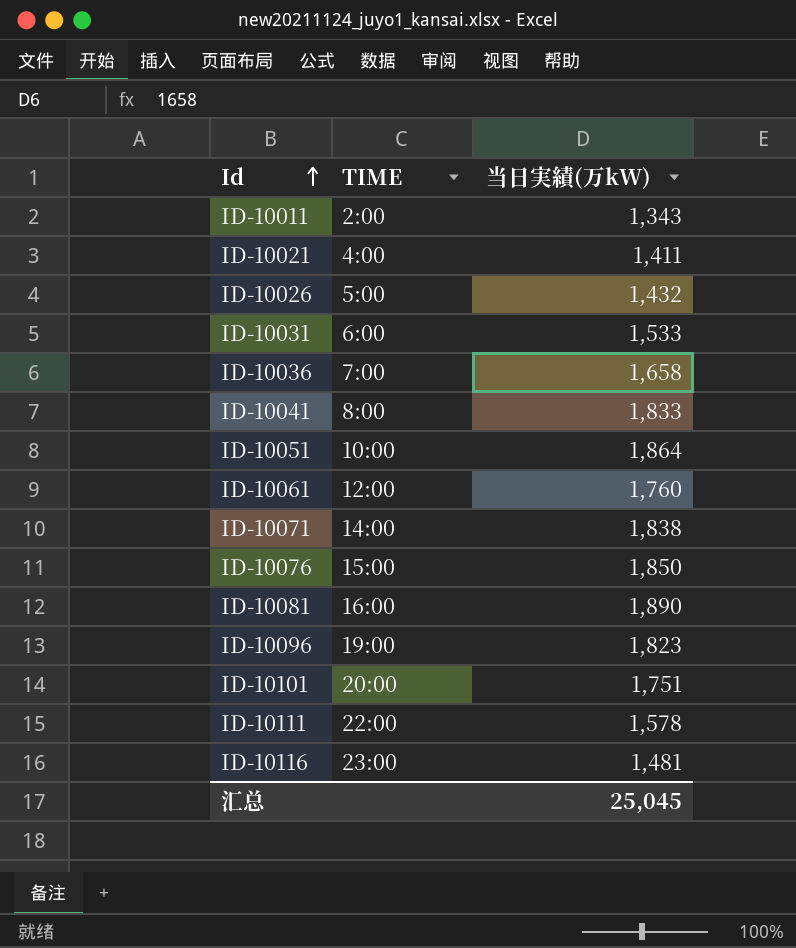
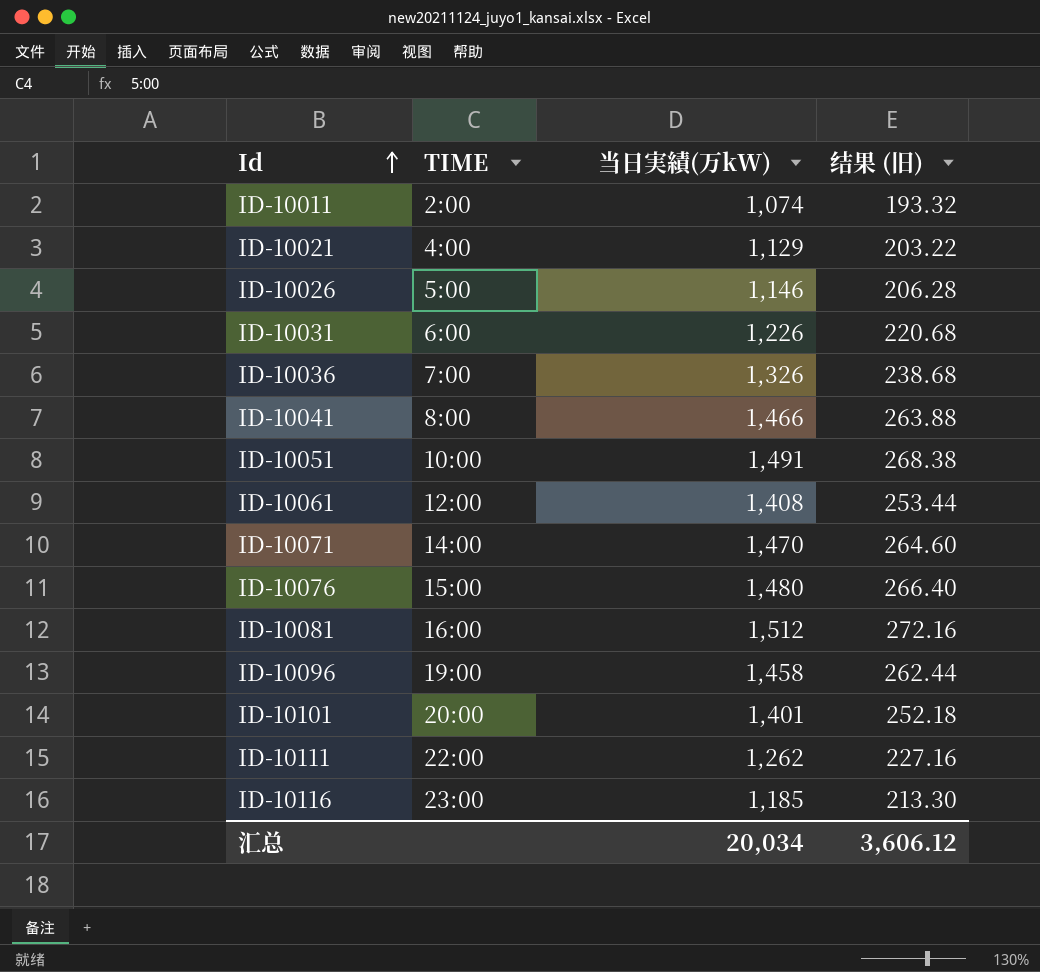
column 结果 (旧) | formula: none -> [当日実績(万kW)] * 0.18
ID-10011 | 当日実績(万kW): 1,343 -> 1,074
ID-10021 | 当日実績(万kW): 1,411 -> 1,129
ID-10026 | 当日実績(万kW): 1,432 -> 1,146
ID-10031 | 当日実績(万kW): 1,533 -> 1,226
ID-10036 | 当日実績(万kW): 1,658 -> 1,326
ID-10041 | 当日実績(万kW): 1,833 -> 1,466
ID-10051 | 当日実績(万kW): 1,864 -> 1,491
ID-10061 | 当日実績(万kW): 1,760 -> 1,408
ID-10071 | 当日実績(万kW): 1,838 -> 1,470
ID-10076 | 当日実績(万kW): 1,850 -> 1,480
ID-10081 | 当日実績(万kW): 1,890 -> 1,512
ID-10096 | 当日実績(万kW): 1,823 -> 1,458
ID-10101 | 当日実績(万kW): 1,751 -> 1,401
ID-10111 | 当日実績(万kW): 1,578 -> 1,262
ID-10116 | 当日実績(万kW): 1,481 -> 1,185
汇总 | 当日実績(万kW): 25,045 -> 20,034

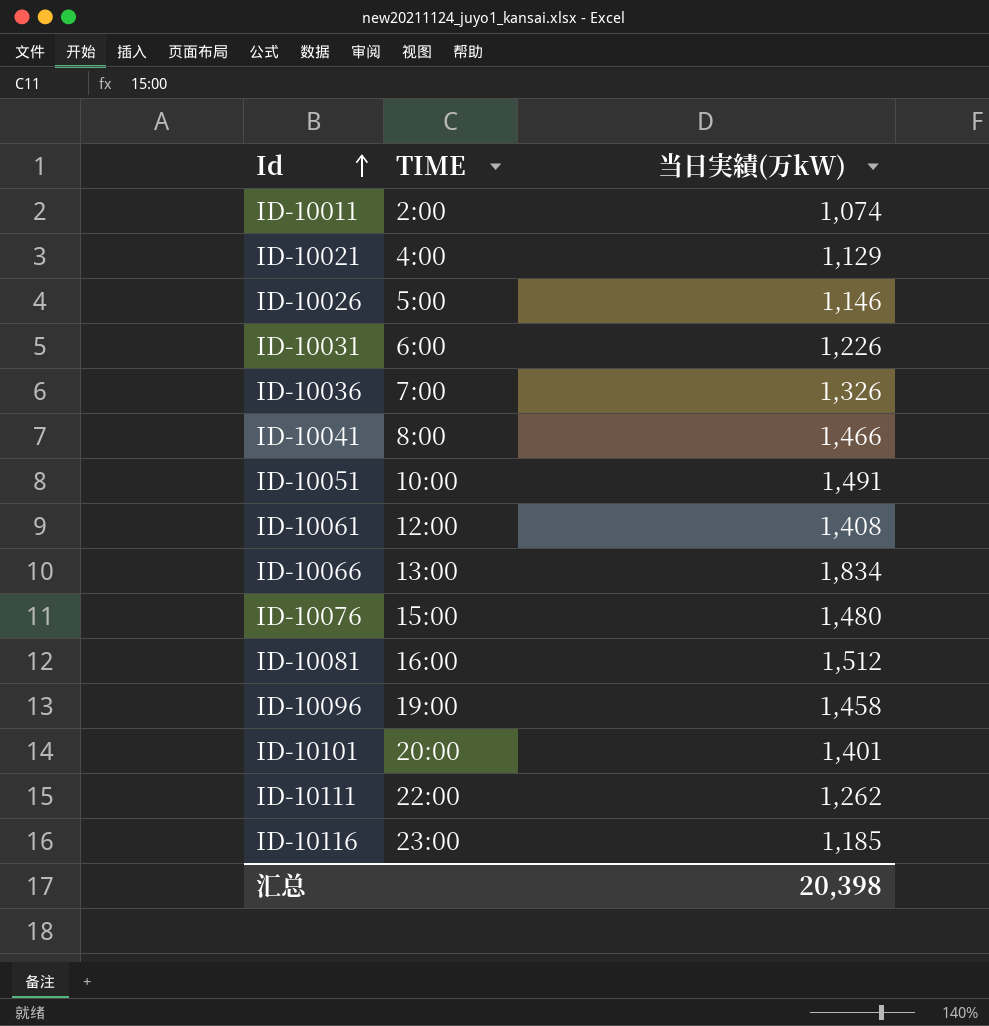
column 结果 (旧) | formula: [当日実績(万kW)] * 0.18 -> none
row ID-10071: 14:00 | 1,470 | 264.60 -> none
row ID-10066: none -> 13:00 | 1,834
汇总 | 当日実績(万kW): 20,034 -> 20,398

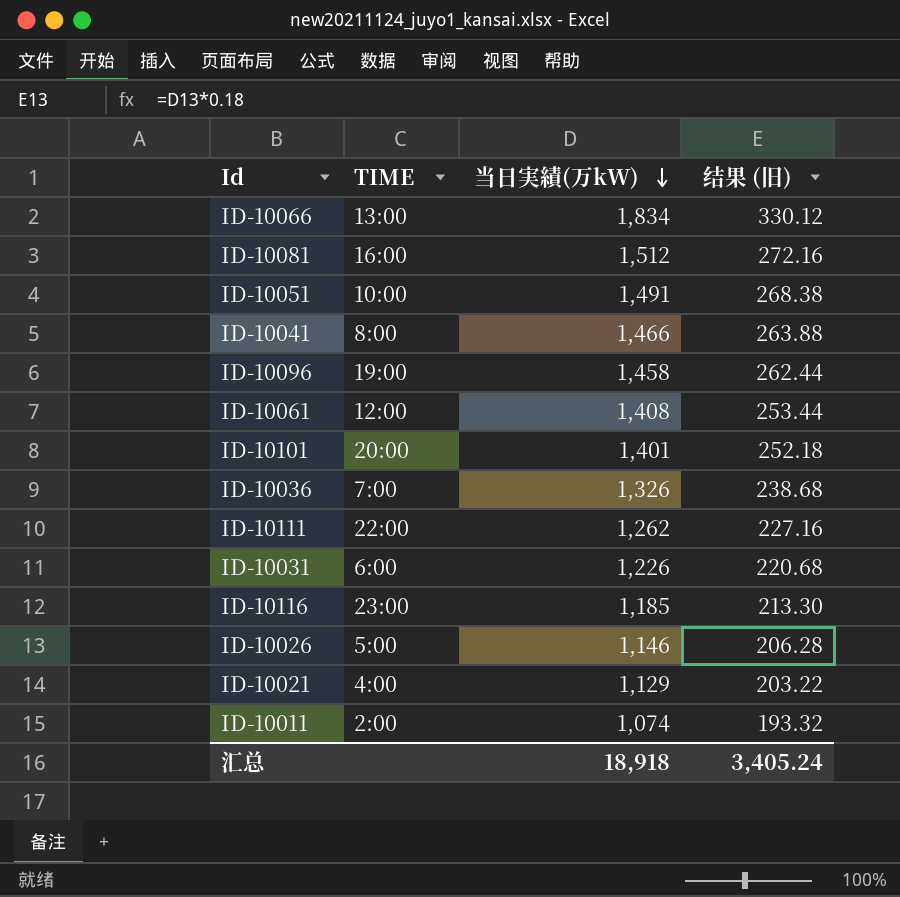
row order: Id ascending -> 当日実績(万kW) descending
column 结果 (旧) | formula: none -> [当日実績(万kW)] * 0.18
row ID-10076: 15:00 | 1,480 -> none
汇总 | 当日実績(万kW): 20,398 -> 18,918

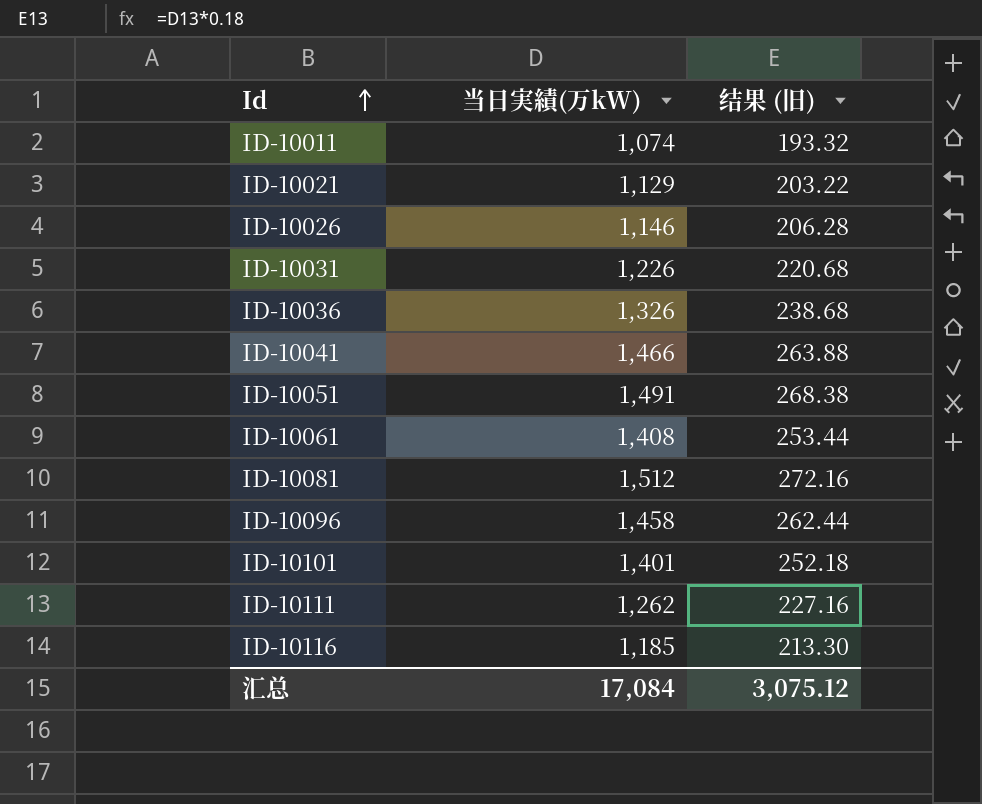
row order: 当日実績(万kW) descending -> Id ascending
column TIME | position: 2 -> none
row ID-10066: 13:00 | 1,834 | 330.12 -> none
汇总 | 当日実績(万kW): 18,918 -> 17,084
汇总 | 结果 (旧): 3,405.24 -> 3,075.12

